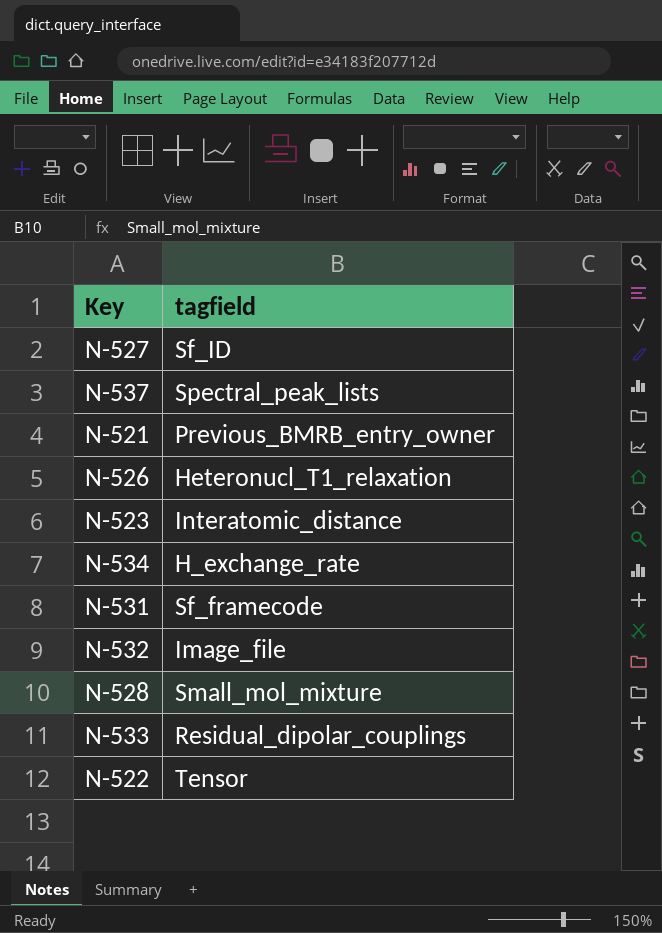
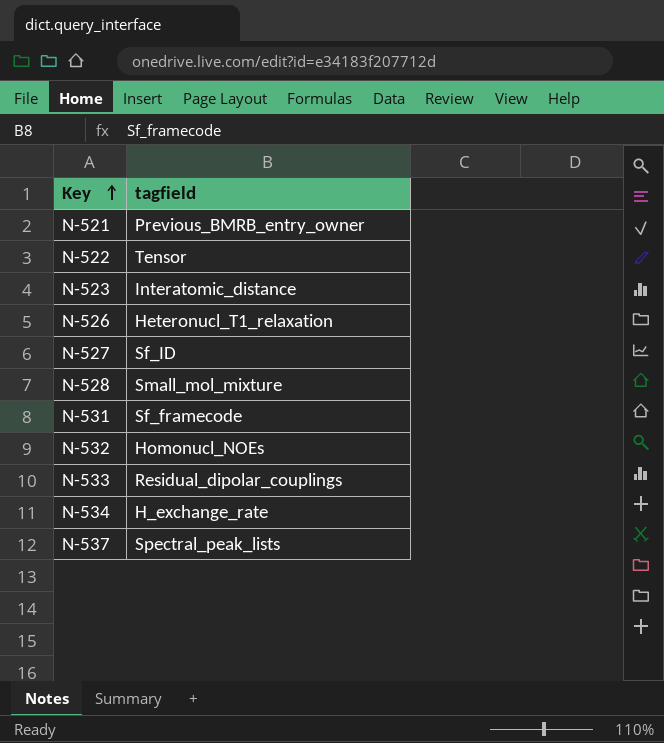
row order: none -> Key ascending
N-532 | tagfield: Image_file -> Homonucl_NOEs

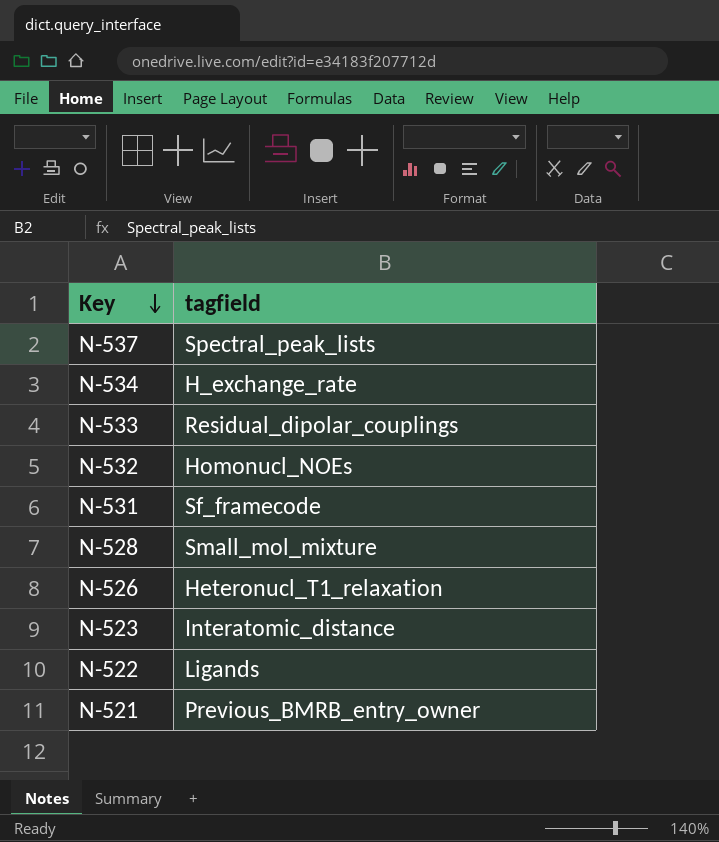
row order: Key ascending -> Key descending
row N-527: Sf_ID -> none
N-522 | tagfield: Tensor -> Ligands

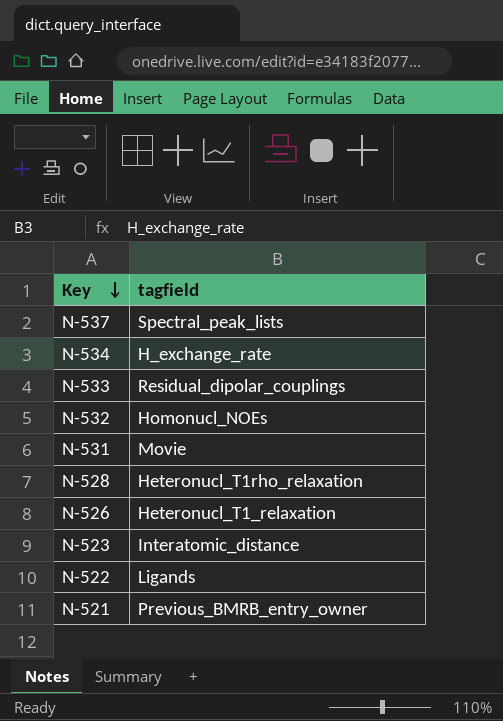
N-531 | tagfield: Sf_framecode -> Movie
N-528 | tagfield: Small_mol_mixture -> Heteronucl_T1rho_relaxation

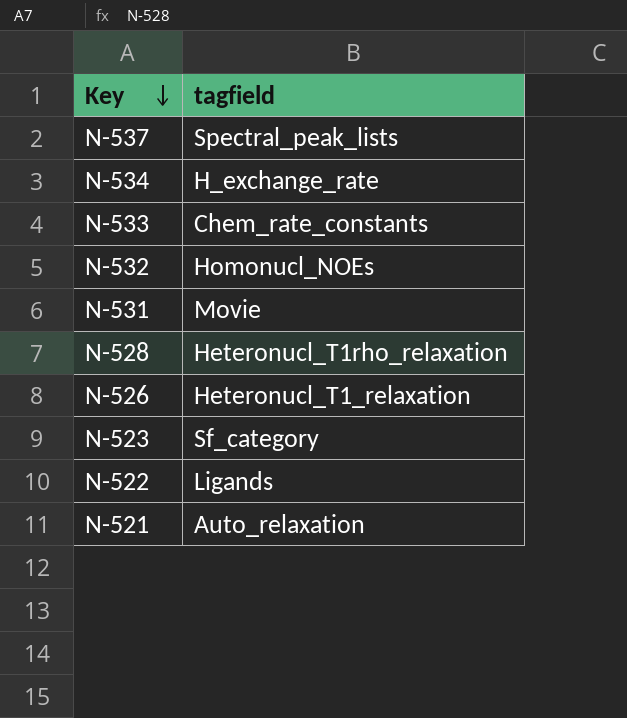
N-533 | tagfield: Residual_dipolar_couplings -> Chem_rate_constants
N-523 | tagfield: Interatomic_distance -> Sf_category
N-521 | tagfield: Previous_BMRB_entry_owner -> Auto_relaxation

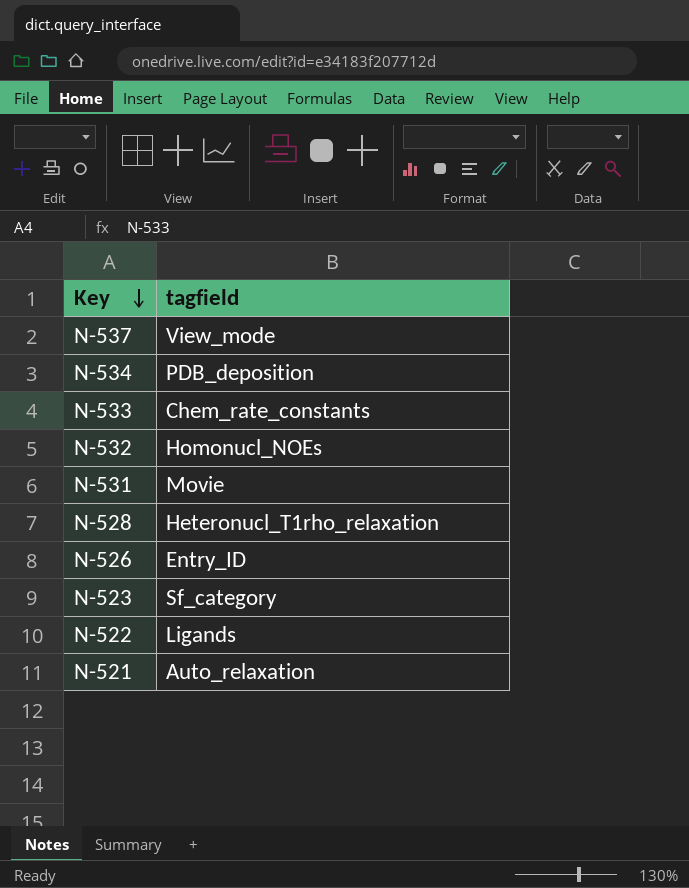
N-537 | tagfield: Spectral_peak_lists -> View_mode
N-534 | tagfield: H_exchange_rate -> PDB_deposition
N-526 | tagfield: Heteronucl_T1_relaxation -> Entry_ID

